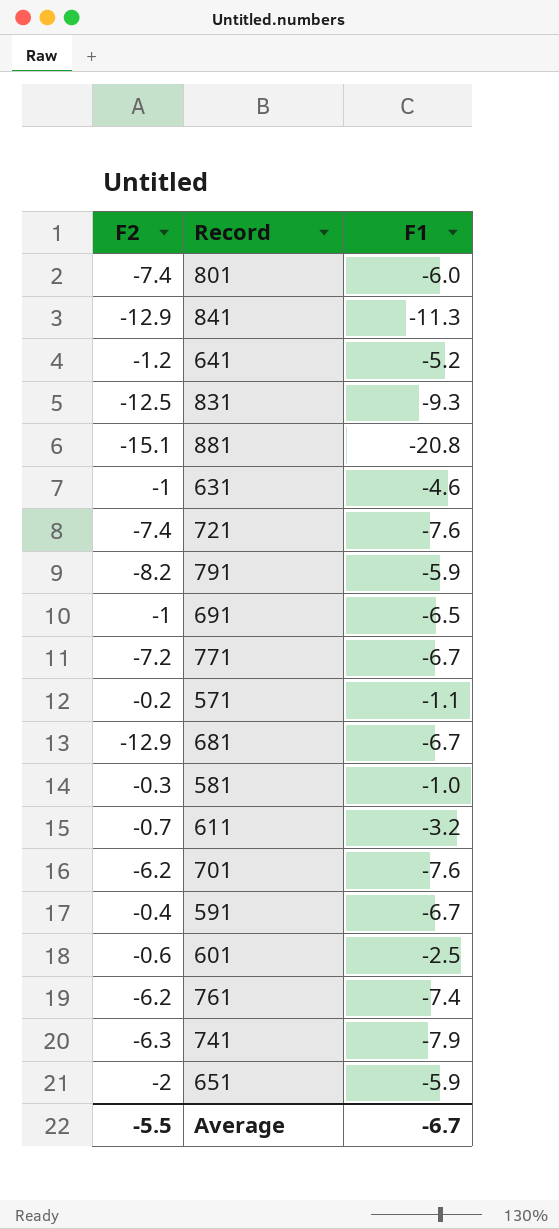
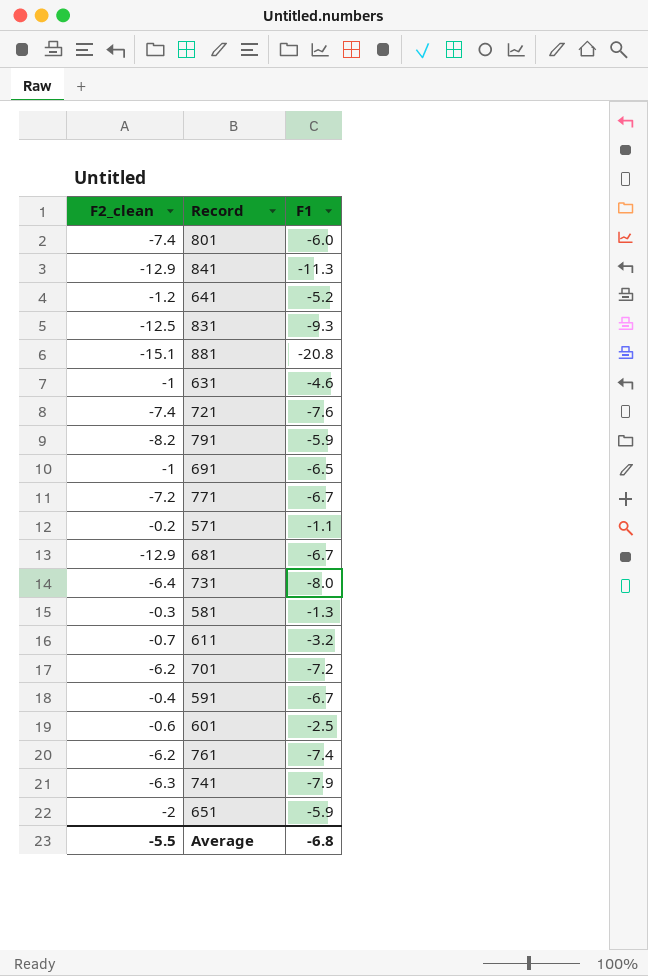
column name: F2 -> F2_clean
row 731: none -> -6.4 | -8.0
581 | F1: -1.0 -> -1.3
701 | F1: -7.6 -> -7.2
Average | F1: -6.7 -> -6.8

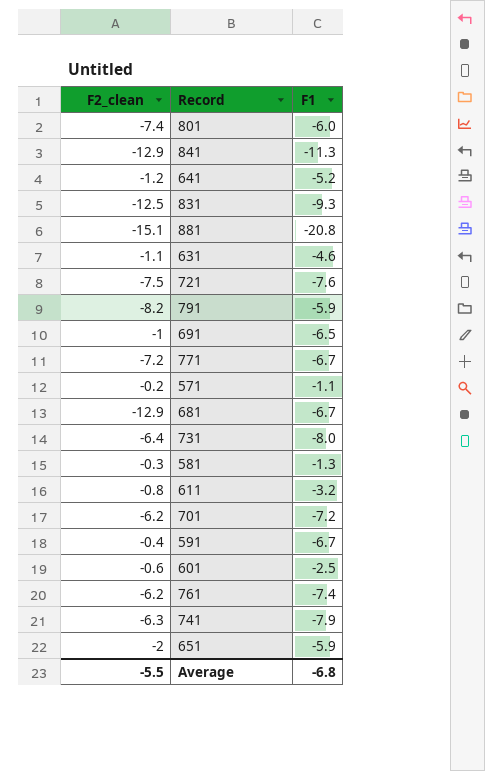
631 | F2_clean: -1 -> -1.1
721 | F2_clean: -7.4 -> -7.5
611 | F2_clean: -0.7 -> -0.8

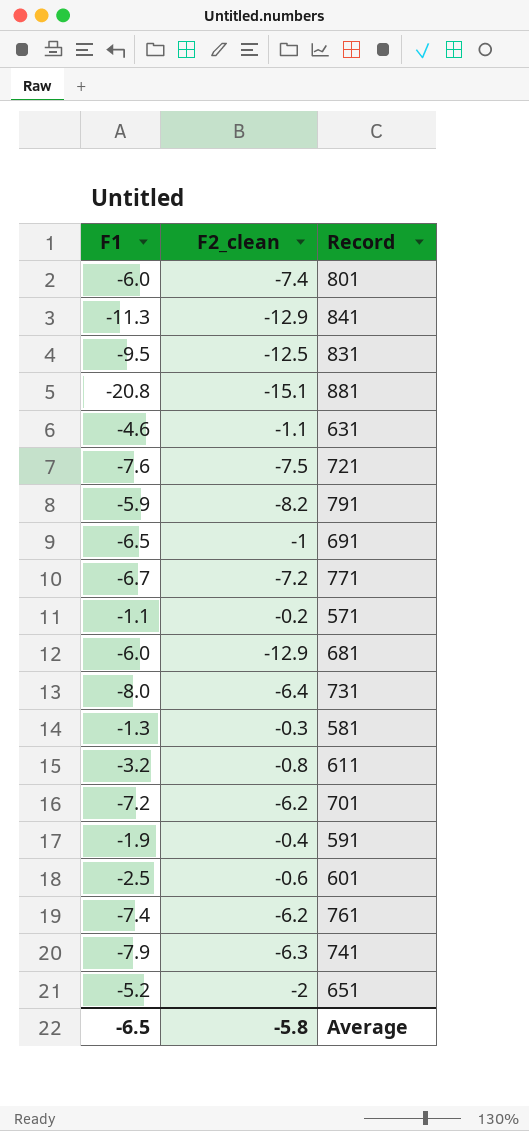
column F1 | position: 3 -> 1
row 641: -1.2 | -5.2 -> none
831 | F1: -9.3 -> -9.5
681 | F1: -6.7 -> -6.0
591 | F1: -6.7 -> -1.9
651 | F1: -5.9 -> -5.2
Average | F1: -6.8 -> -6.5
Average | F2_clean: -5.5 -> -5.8

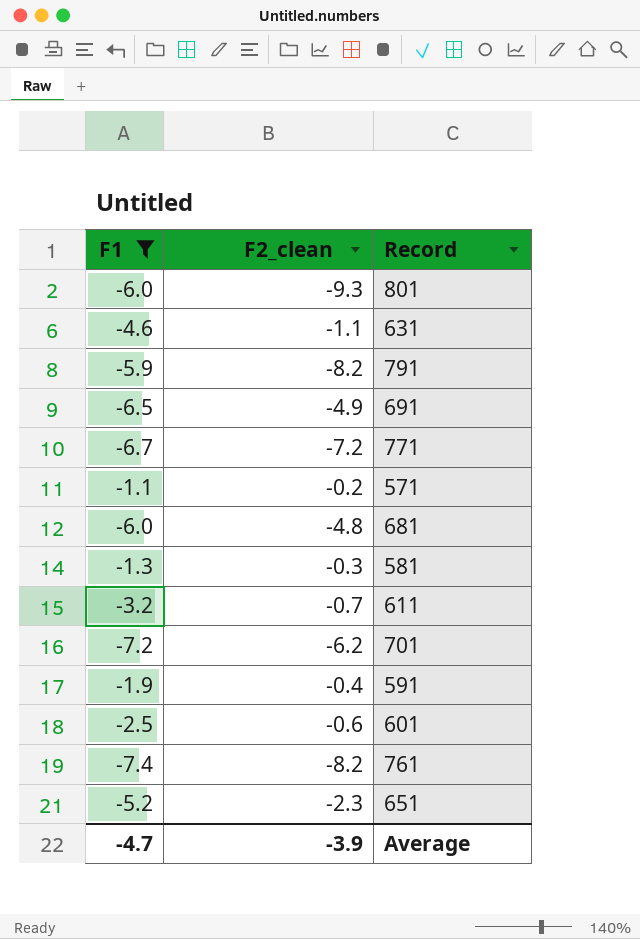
filter: none -> F1 >= -7.4
801 | F2_clean: -7.4 -> -9.3
691 | F2_clean: -1 -> -4.9
681 | F2_clean: -12.9 -> -4.8
611 | F2_clean: -0.8 -> -0.7
761 | F2_clean: -6.2 -> -8.2
651 | F2_clean: -2 -> -2.3
Average | F1: -6.5 -> -4.7
Average | F2_clean: -5.8 -> -3.9

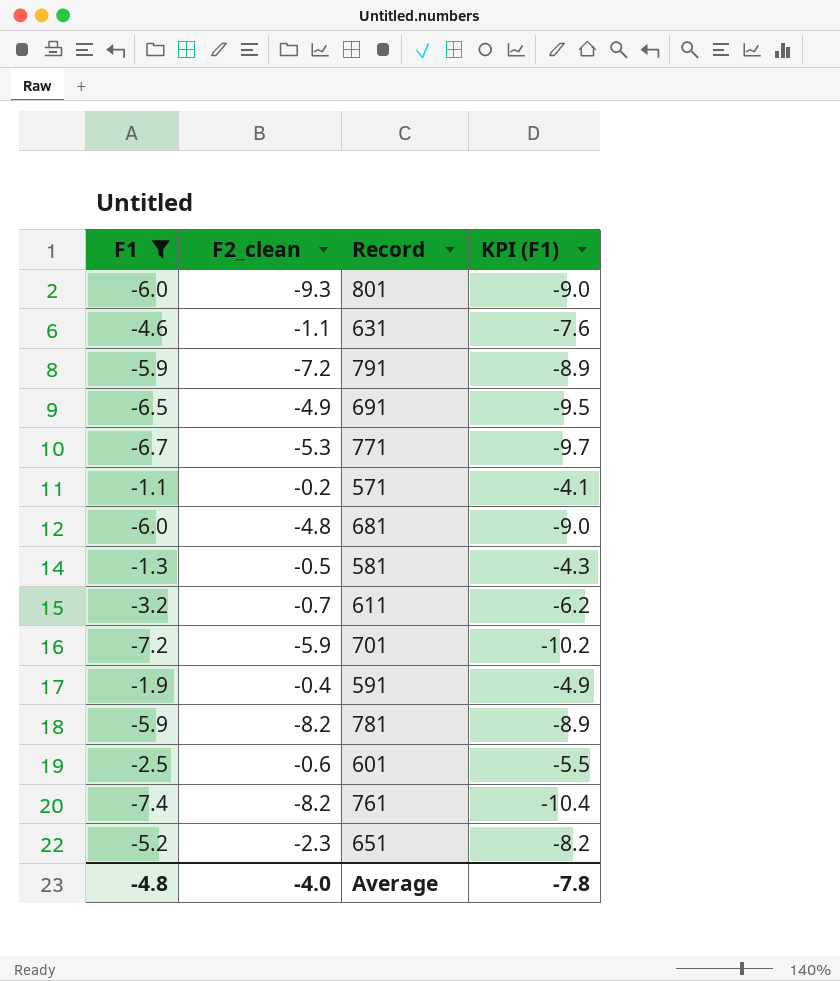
column KPI (F1) | formula: none -> [F1] - 3
791 | F2_clean: -8.2 -> -7.2
771 | F2_clean: -7.2 -> -5.3
581 | F2_clean: -0.3 -> -0.5
701 | F2_clean: -6.2 -> -5.9
row 781: none -> -5.9 | -8.2 | -8.9
Average | F1: -4.7 -> -4.8
Average | F2_clean: -3.9 -> -4.0

